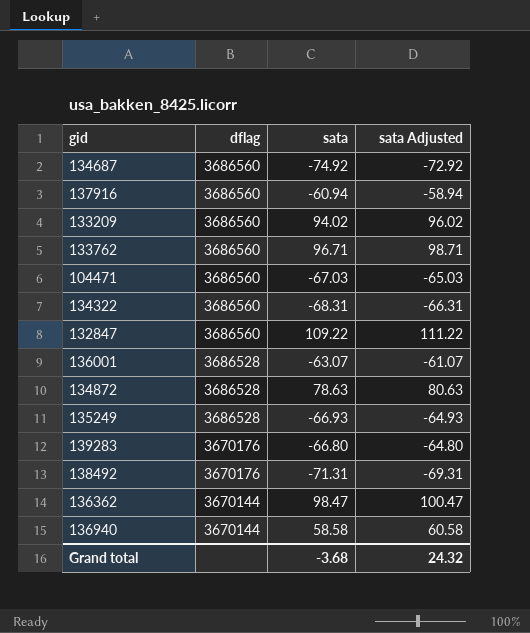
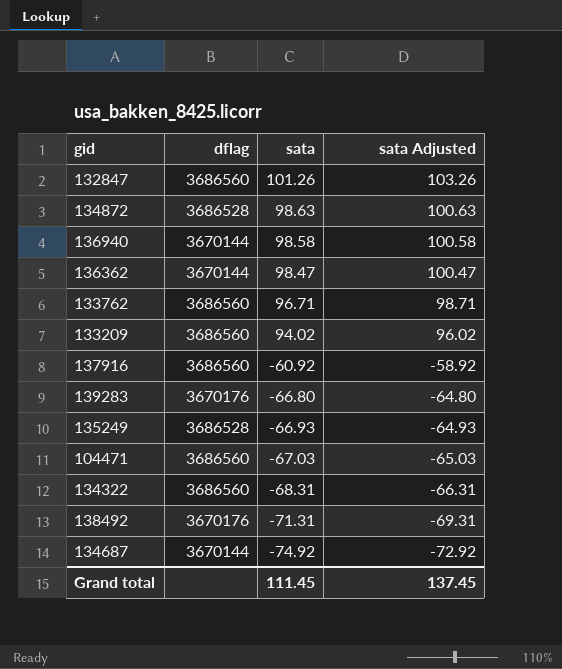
row order: dflag descending -> sata descending
row 136001: 3686528 | -63.07 | -61.07 -> none
132847 | sata: 109.22 -> 101.26
132847 | sata Adjusted: 111.22 -> 103.26
134872 | sata: 78.63 -> 98.63
134872 | sata Adjusted: 80.63 -> 100.63
136940 | sata: 58.58 -> 98.58
136940 | sata Adjusted: 60.58 -> 100.58
137916 | sata: -60.94 -> -60.92
137916 | sata Adjusted: -58.94 -> -58.92
134687 | dflag: 3686560 -> 3670144
Grand total | sata: -3.68 -> 111.45
Grand total | sata Adjusted: 24.32 -> 137.45

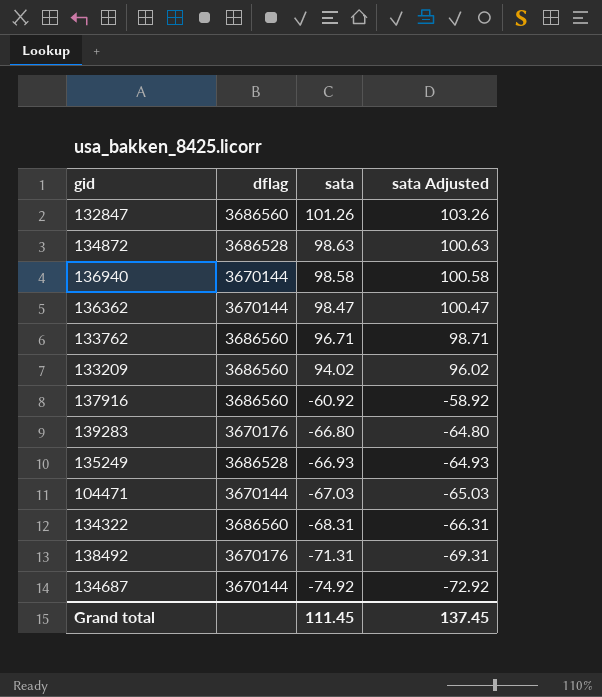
104471 | dflag: 3686560 -> 3670144

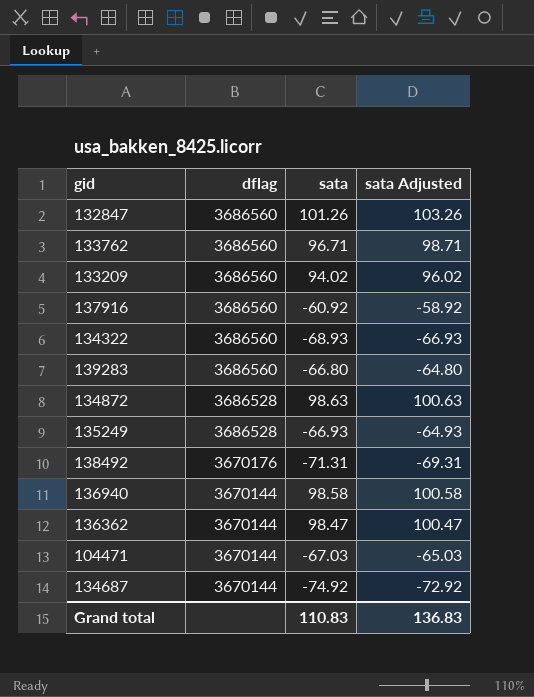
row order: sata descending -> dflag descending
134322 | sata: -68.31 -> -68.93
134322 | sata Adjusted: -66.31 -> -66.93
139283 | dflag: 3670176 -> 3686560
Grand total | sata: 111.45 -> 110.83
Grand total | sata Adjusted: 137.45 -> 136.83

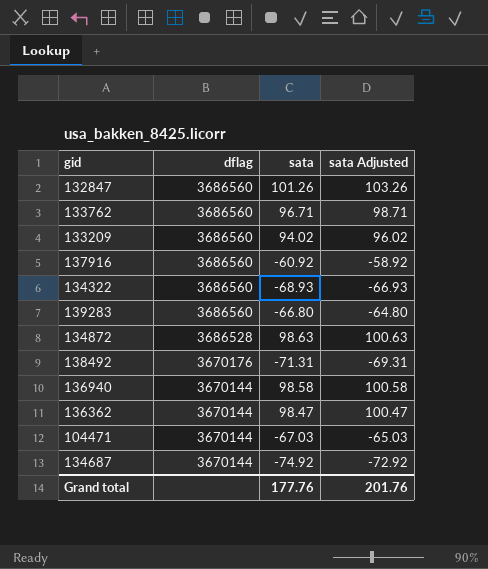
row 135249: 3686528 | -66.93 | -64.93 -> none
Grand total | sata: 110.83 -> 177.76
Grand total | sata Adjusted: 136.83 -> 201.76

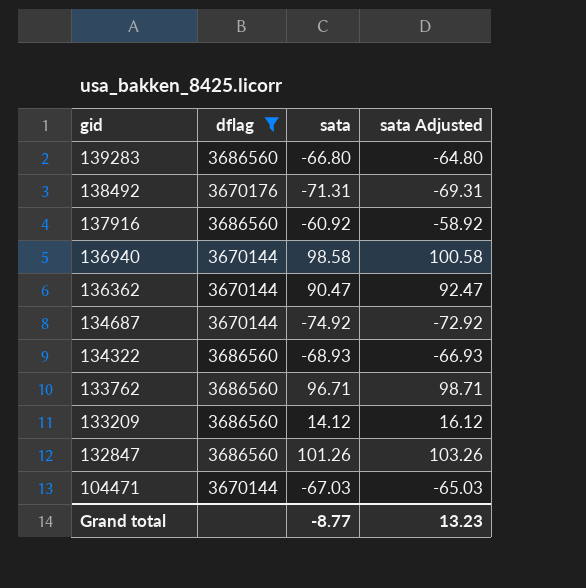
filter: none -> dflag != 3686528
row order: dflag descending -> gid descending
136362 | sata: 98.47 -> 90.47
136362 | sata Adjusted: 100.47 -> 92.47
133209 | sata: 94.02 -> 14.12
133209 | sata Adjusted: 96.02 -> 16.12
Grand total | sata: 177.76 -> -8.77
Grand total | sata Adjusted: 201.76 -> 13.23

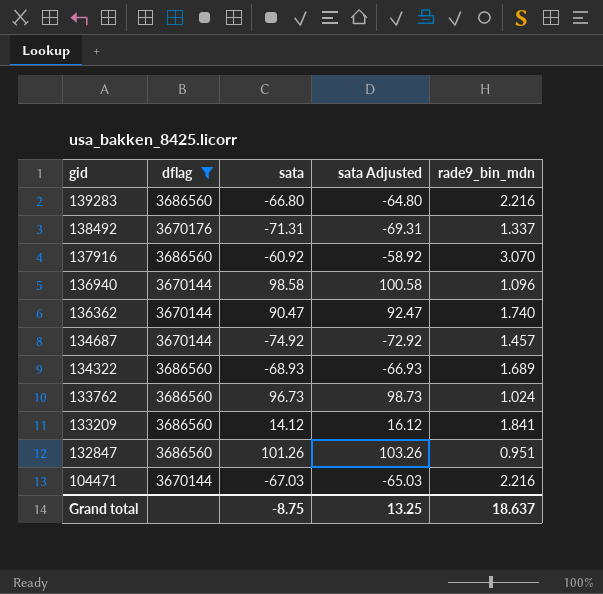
column rade9_bin_mdn | position: none -> 5
133762 | sata: 96.71 -> 96.73
133762 | sata Adjusted: 98.71 -> 98.73
Grand total | sata: -8.77 -> -8.75
Grand total | sata Adjusted: 13.23 -> 13.25

